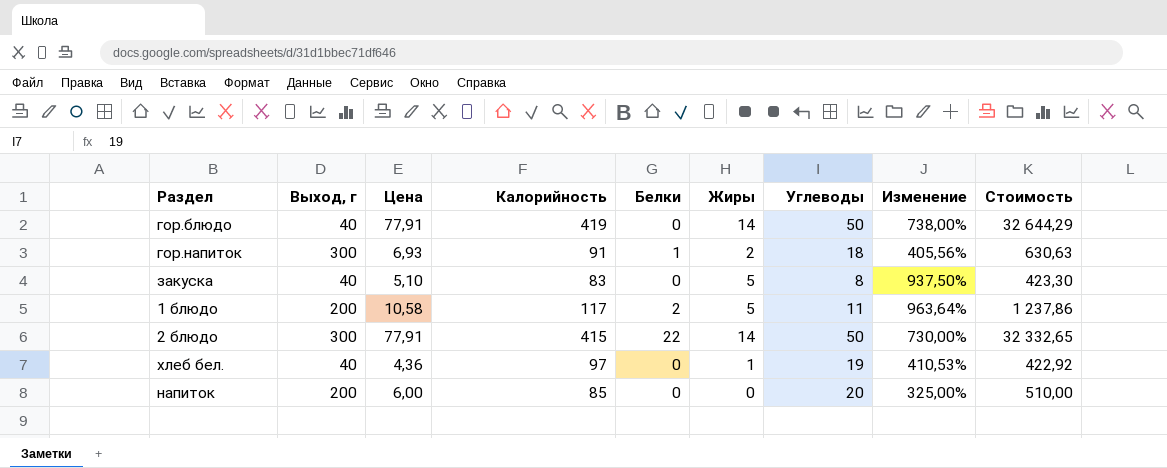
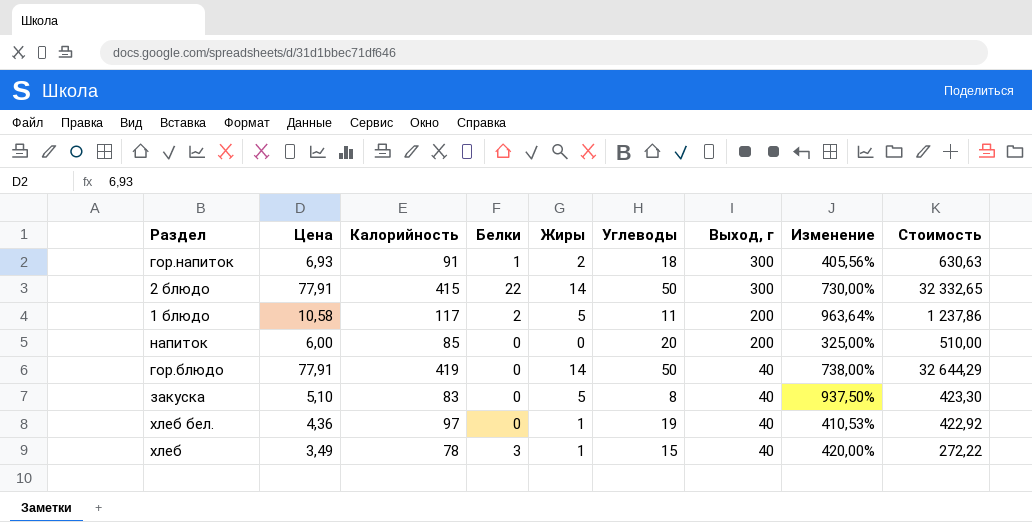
row order: none -> Выход, г descending
column Выход, г | position: 2 -> 7
row хлеб: none -> 3,49 | 78 | 3 | 1 | 15 | 40 | 420,00% | 272,22

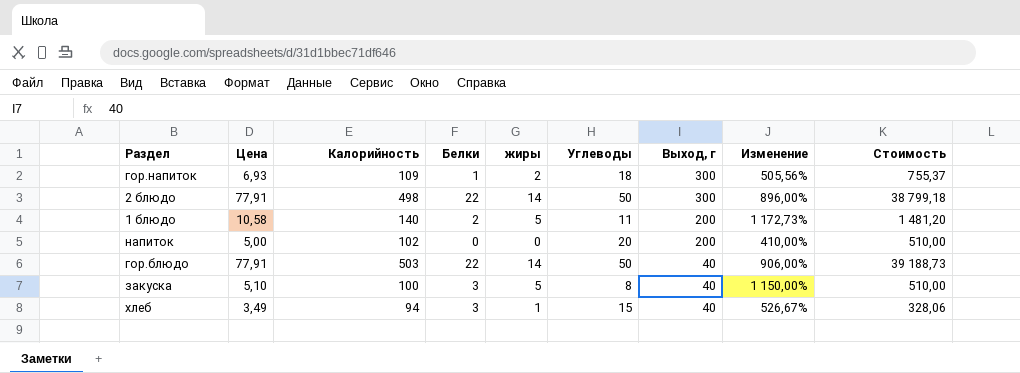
column name: Жиры -> жиры
row хлеб бел.: 4,36 | 97 | 0 | 1 | 19 | 40 | 410,53% | 422,92 -> none
гор.напиток | Калорийность: 91 -> 109
гор.напиток | Изменение: 405,56% -> 505,56%
гор.напиток | Стоимость: 630,63 -> 755,37
2 блюдо | Калорийность: 415 -> 498
2 блюдо | Изменение: 730,00% -> 896,00%
2 блюдо | Стоимость: 32 332,65 -> 38 799,18
1 блюдо | Калорийность: 117 -> 140
1 блюдо | Изменение: 963,64% -> 1 172,73%
1 блюдо | Стоимость: 1 237,86 -> 1 481,20
напиток | Цена: 6,00 -> 5,00
напиток | Калорийность: 85 -> 102
напиток | Изменение: 325,00% -> 410,00%
гор.блюдо | Калорийность: 419 -> 503
гор.блюдо | Белки: 0 -> 22
гор.блюдо | Изменение: 738,00% -> 906,00%
гор.блюдо | Стоимость: 32 644,29 -> 39 188,73
закуска | Калорийность: 83 -> 100
закуска | Белки: 0 -> 3
закуска | Изменение: 937,50% -> 1 150,00%
закуска | Стоимость: 423,30 -> 510,00
хлеб | Калорийность: 78 -> 94
хлеб | Изменение: 420,00% -> 526,67%
хлеб | Стоимость: 272,22 -> 328,06

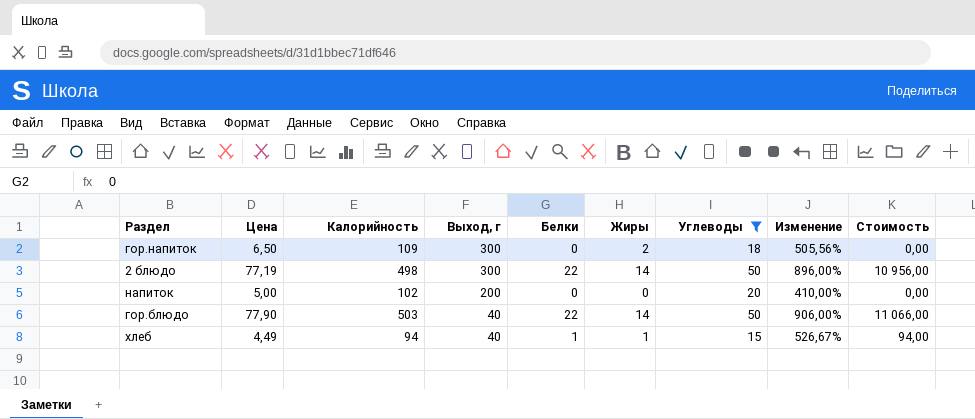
filter: none -> Углеводы >= 15
column Выход, г | position: 7 -> 4
column name: жиры -> Жиры
column Стоимость | formula: [Цена] * [Калорийность] -> [Калорийность] * [Белки]
гор.напиток | Цена: 6,93 -> 6,50
гор.напиток | Белки: 1 -> 0
2 блюдо | Цена: 77,91 -> 77,19
гор.блюдо | Цена: 77,91 -> 77,90
хлеб | Цена: 3,49 -> 4,49
хлеб | Белки: 3 -> 1

